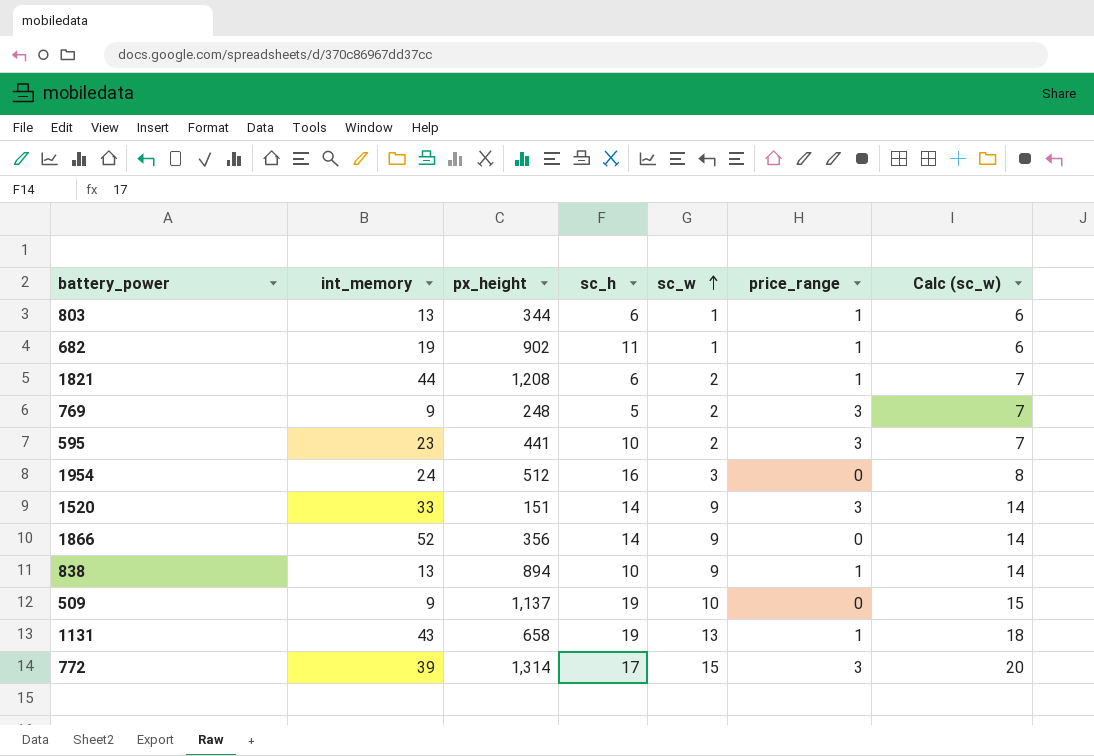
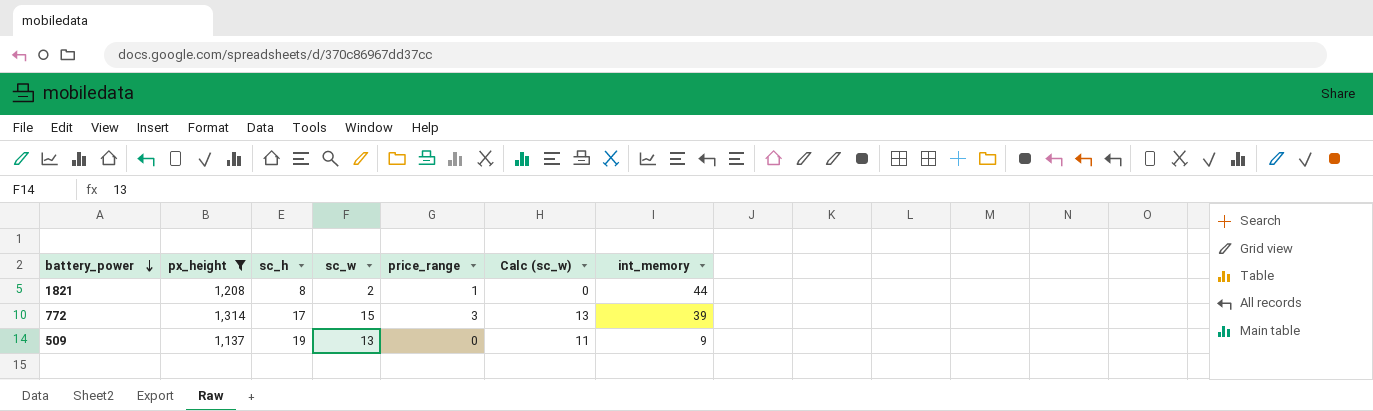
filter: none -> px_height >= 1,137
row order: sc_w ascending -> battery_power descending
column Calc (sc_w) | formula: [sc_w] + 5 -> [sc_w] - 2
column int_memory | position: 2 -> 7
1821 | sc_h: 6 -> 8
509 | sc_w: 10 -> 13

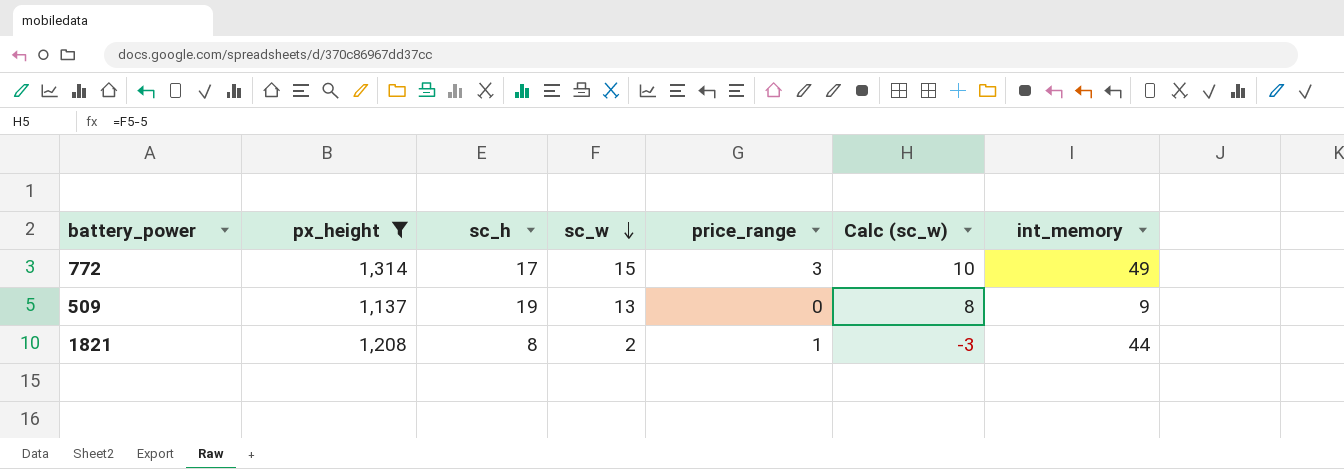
row order: battery_power descending -> sc_w descending
column Calc (sc_w) | formula: [sc_w] - 2 -> [sc_w] - 5
772 | int_memory: 39 -> 49

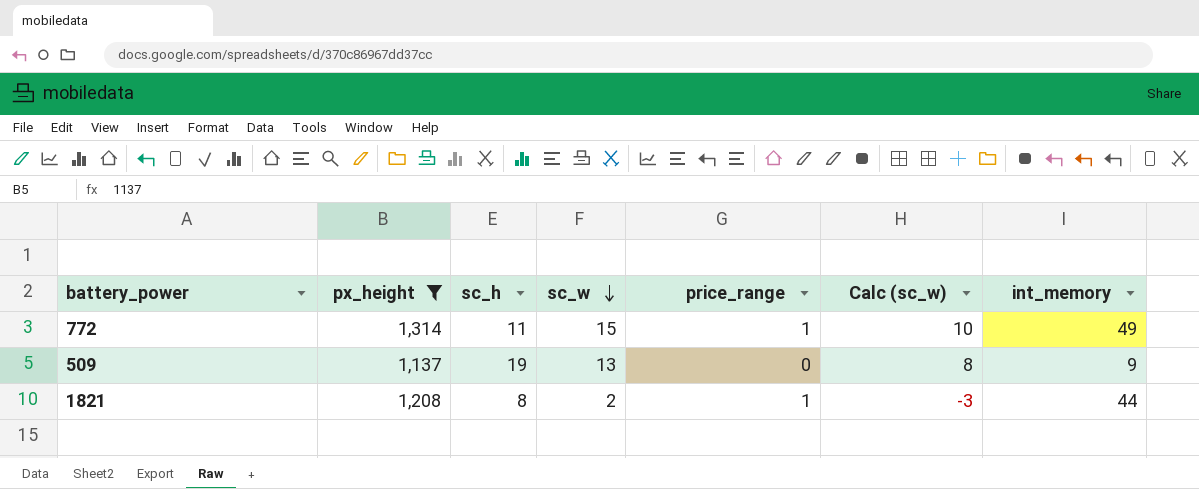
772 | sc_h: 17 -> 11
772 | price_range: 3 -> 1

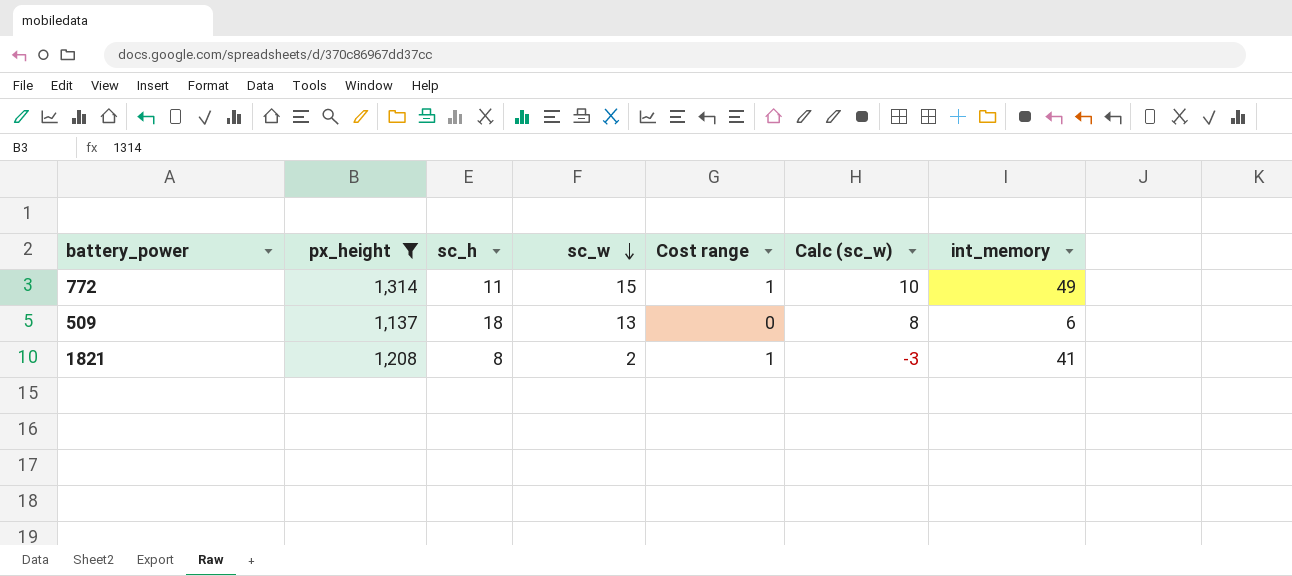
column name: price_range -> Cost range
509 | sc_h: 19 -> 18
509 | int_memory: 9 -> 6
1821 | int_memory: 44 -> 41

